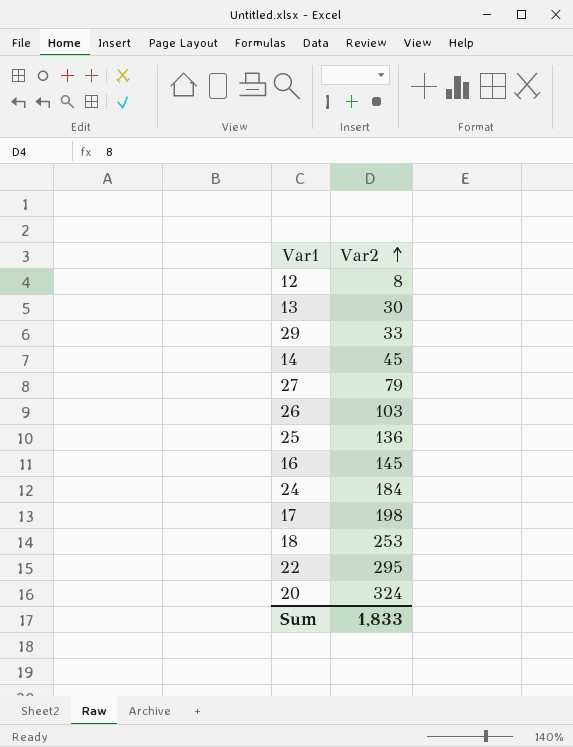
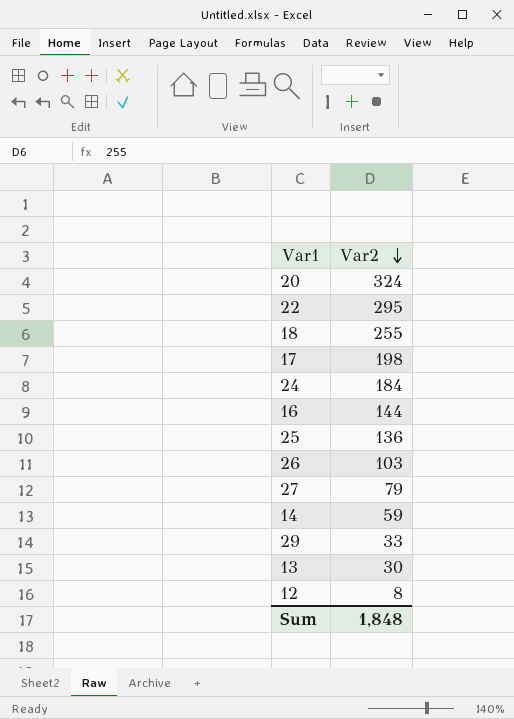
row order: Var2 ascending -> Var2 descending
18 | Var2: 253 -> 255
16 | Var2: 145 -> 144
14 | Var2: 45 -> 59
Sum | Var2: 1,833 -> 1,848

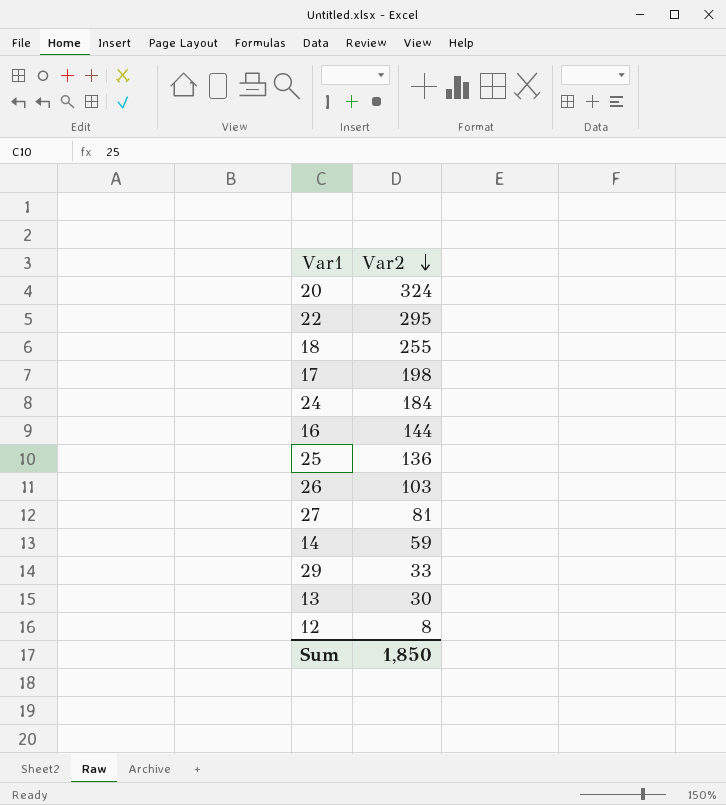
27 | Var2: 79 -> 81
Sum | Var2: 1,848 -> 1,850

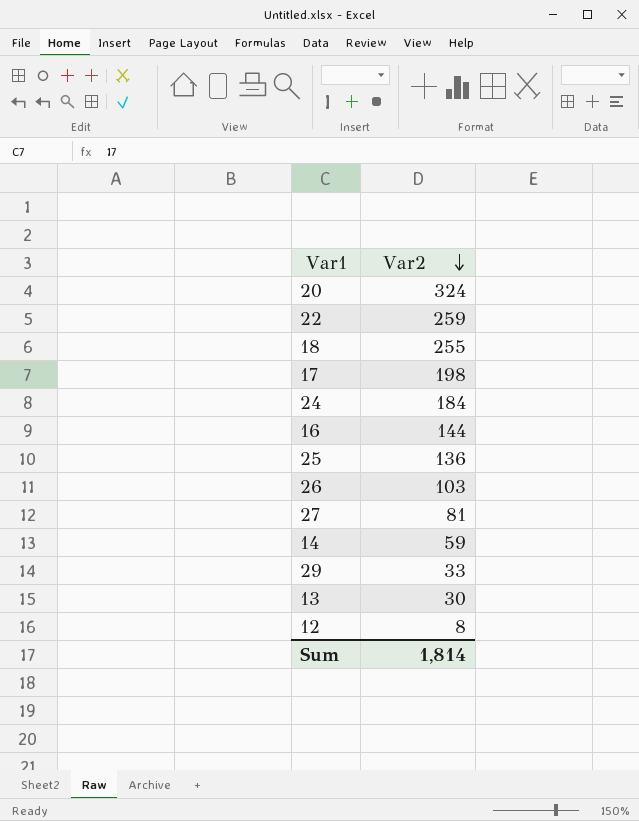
22 | Var2: 295 -> 259
Sum | Var2: 1,850 -> 1,814

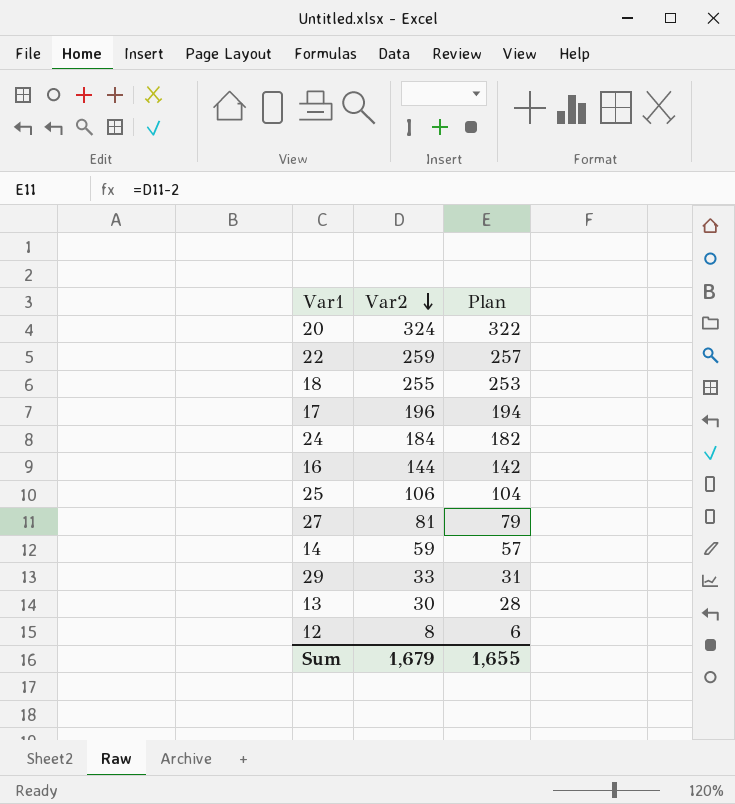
column Plan | formula: none -> [Var2] - 2
row 26: 103 -> none
17 | Var2: 198 -> 196
25 | Var2: 136 -> 106
Sum | Var2: 1,814 -> 1,679

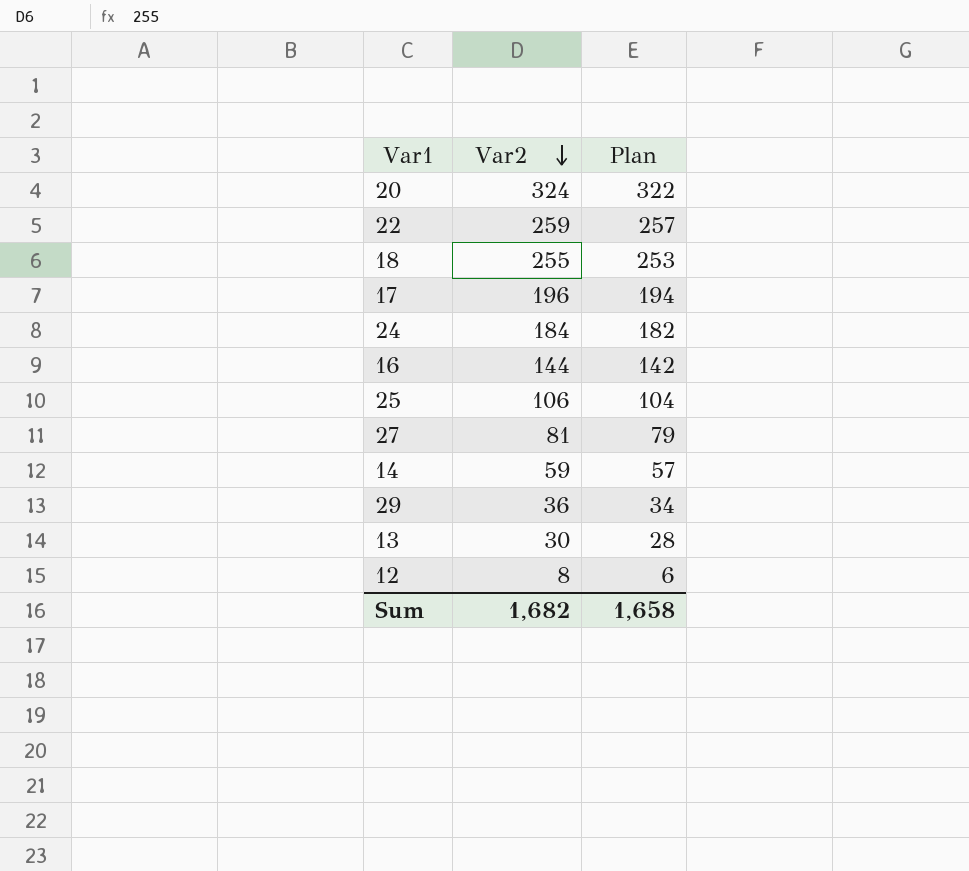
29 | Var2: 33 -> 36
29 | Plan: 31 -> 34
Sum | Var2: 1,679 -> 1,682
Sum | Plan: 1,655 -> 1,658

